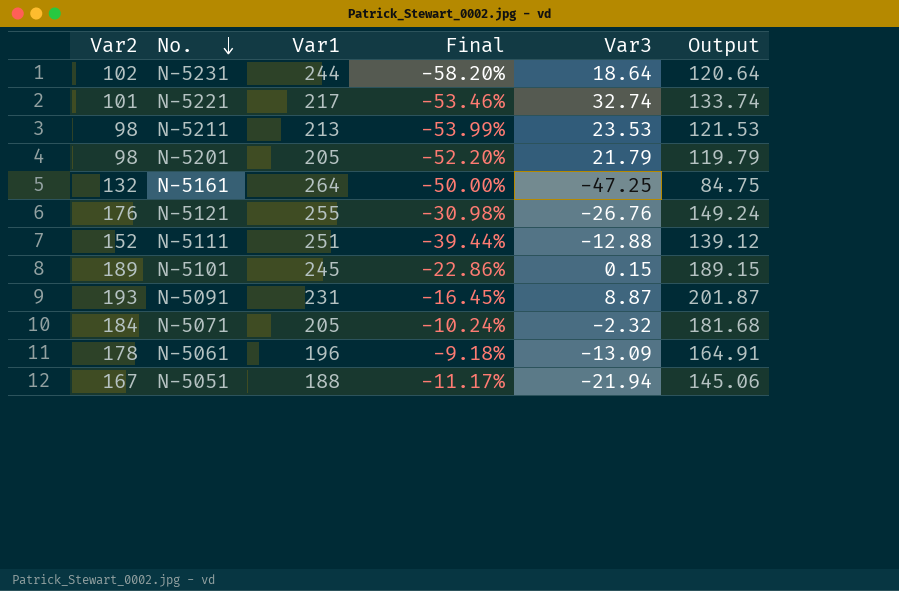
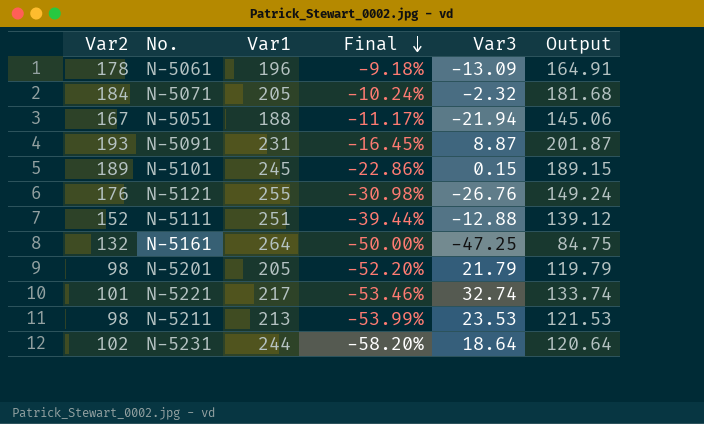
row order: No. descending -> Final descending

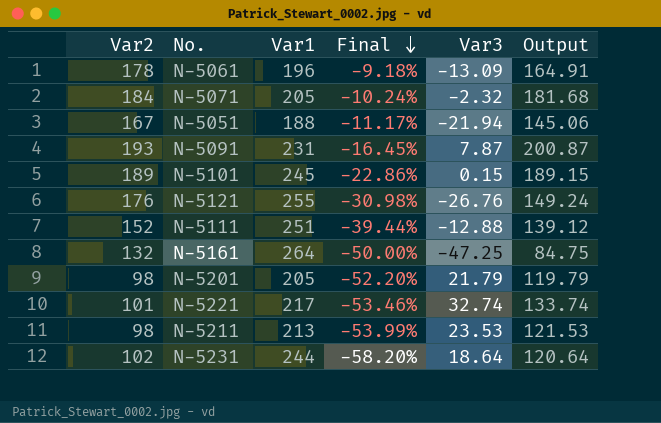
N-5091 | Var3: 8.87 -> 7.87
N-5091 | Output: 201.87 -> 200.87

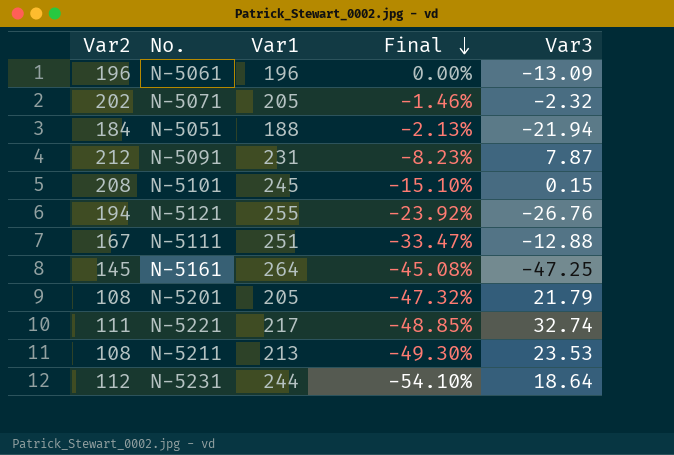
column Output | formula: [Var2] + [Var3] -> none
N-5061 | Var2: 178 -> 196
N-5061 | Final: -9.18% -> 0.00%
N-5071 | Var2: 184 -> 202
N-5071 | Final: -10.24% -> -1.46%
N-5051 | Var2: 167 -> 184
N-5051 | Final: -11.17% -> -2.13%
N-5091 | Var2: 193 -> 212
N-5091 | Final: -16.45% -> -8.23%
N-5101 | Var2: 189 -> 208
N-5101 | Final: -22.86% -> -15.10%
N-5121 | Var2: 176 -> 194
N-5121 | Final: -30.98% -> -23.92%
N-5111 | Var2: 152 -> 167
N-5111 | Final: -39.44% -> -33.47%
N-5161 | Var2: 132 -> 145
N-5161 | Final: -50.00% -> -45.08%
N-5201 | Var2: 98 -> 108
N-5201 | Final: -52.20% -> -47.32%
N-5221 | Var2: 101 -> 111
N-5221 | Final: -53.46% -> -48.85%
N-5211 | Var2: 98 -> 108
N-5211 | Final: -53.99% -> -49.30%
N-5231 | Var2: 102 -> 112
N-5231 | Final: -58.20% -> -54.10%

